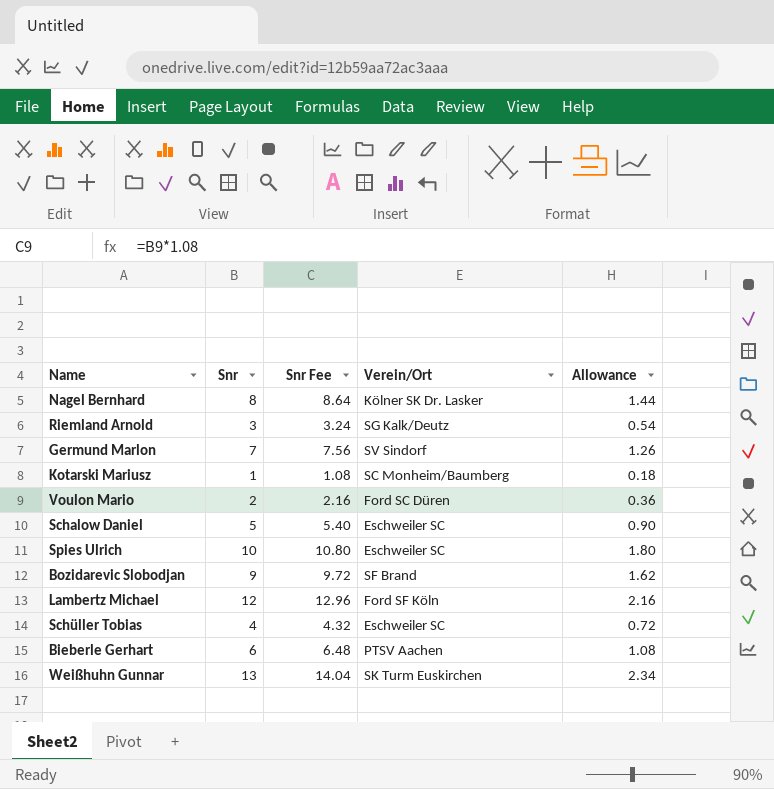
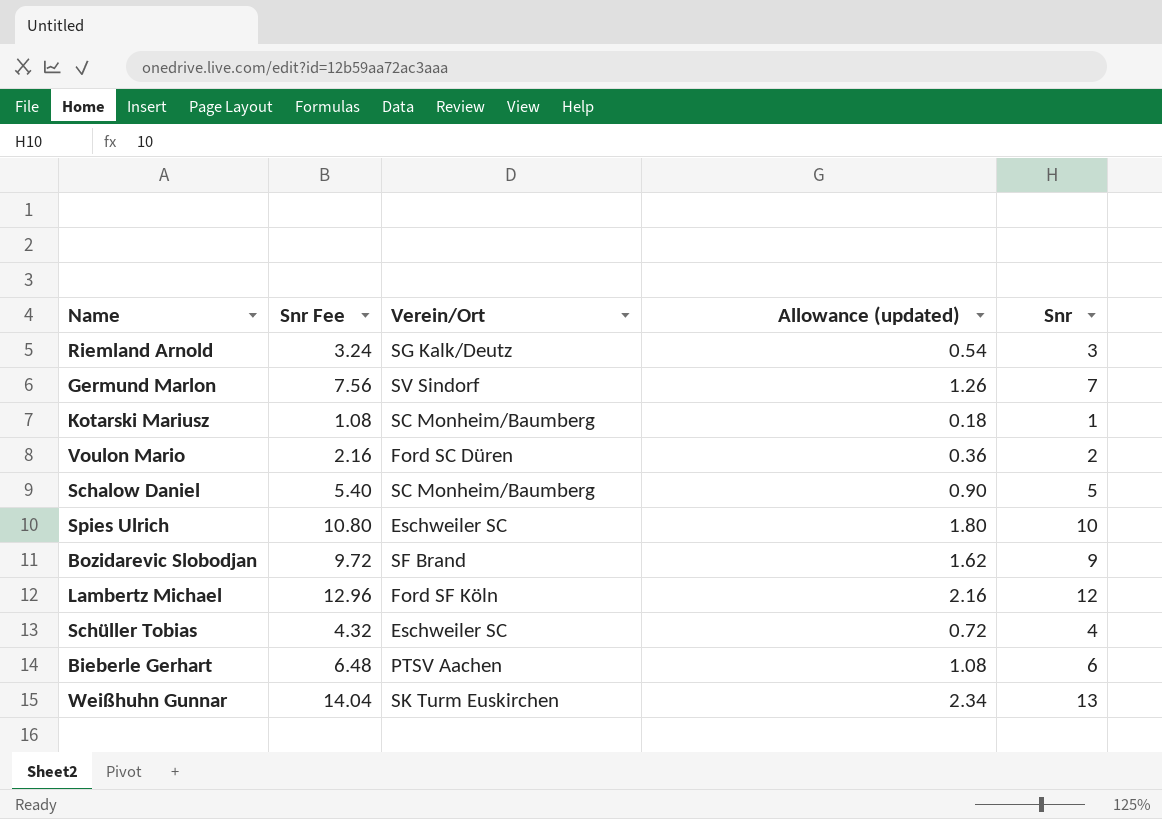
column name: Allowance -> Allowance (updated)
column Snr | position: 2 -> 5
row Nagel Bernhard: 8 | 8.64 | Kölner SK Dr. Lasker | 1.44 -> none
Schalow Daniel | Verein/Ort: Eschweiler SC -> SC Monheim/Baumberg

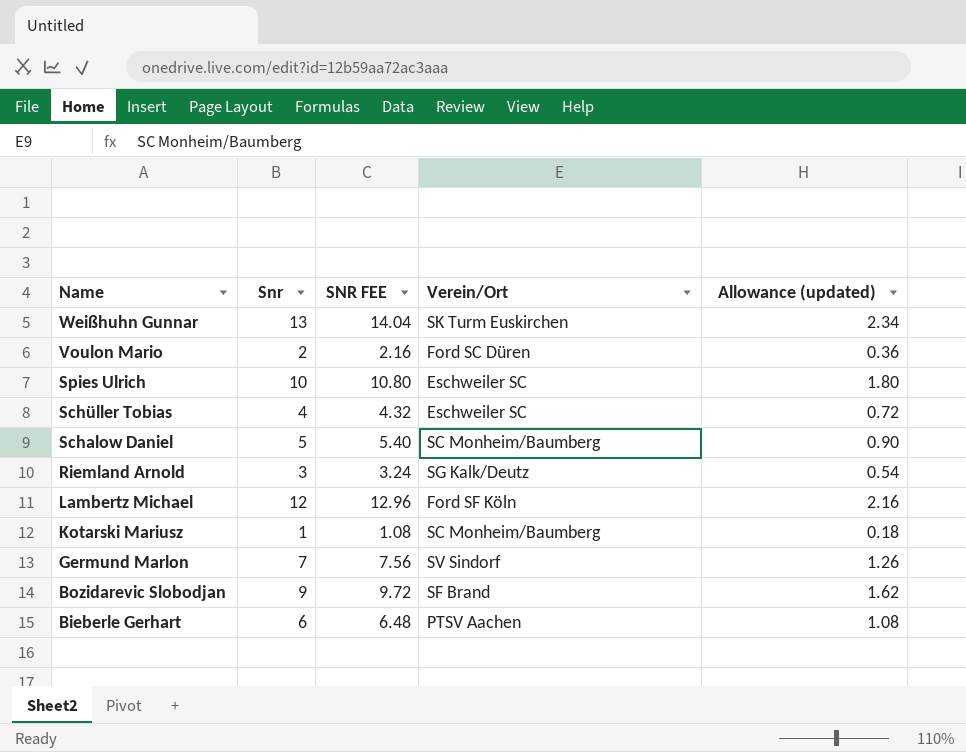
row order: none -> Name descending
column Snr | position: 5 -> 2
column name: Snr Fee -> SNR FEE

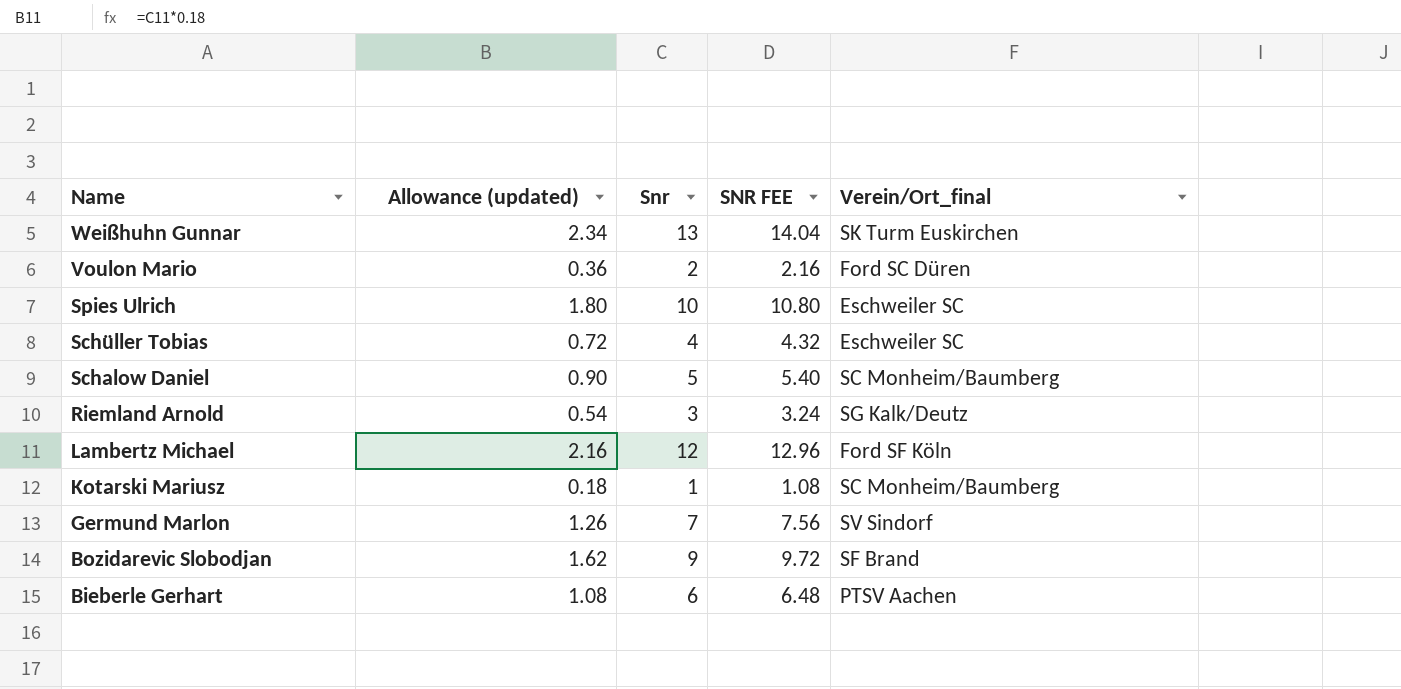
column Allowance (updated) | position: 5 -> 2
column name: Verein/Ort -> Verein/Ort_final

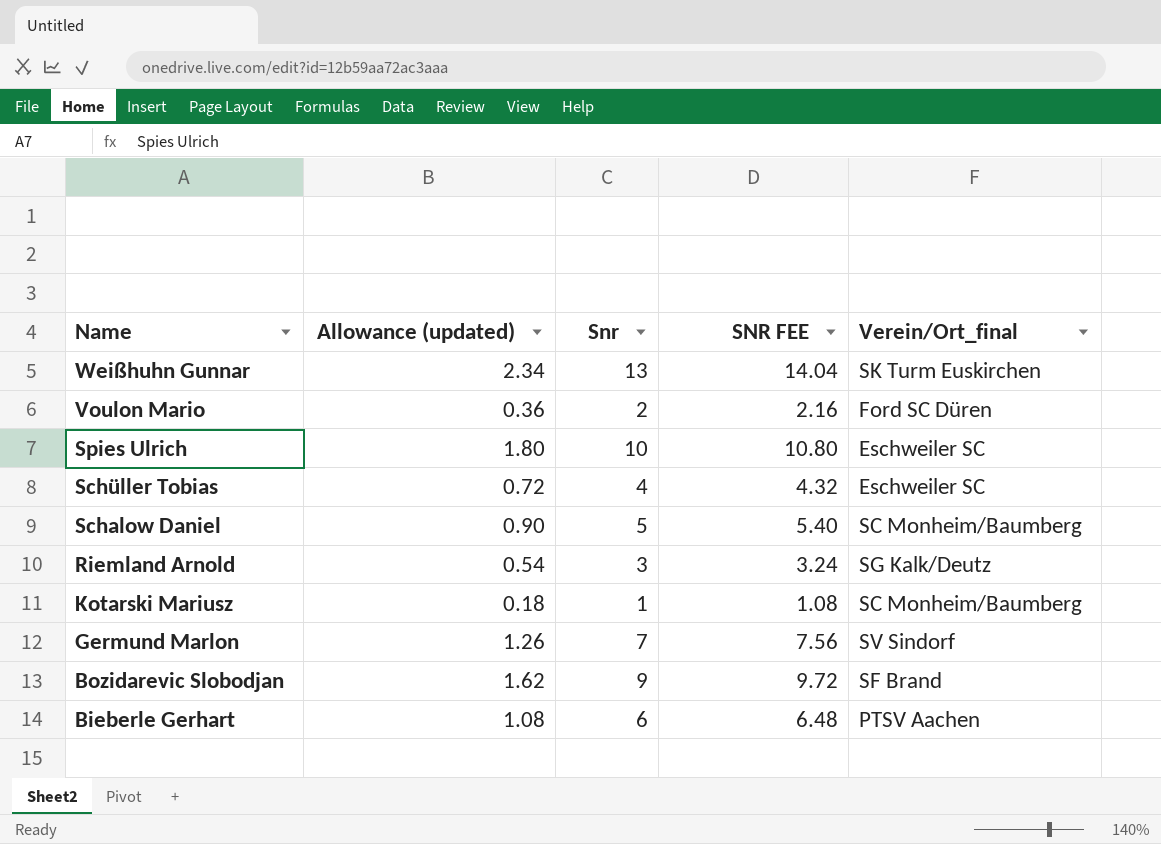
row Lambertz Michael: 2.16 | 12 | 12.96 | Ford SF Köln -> none

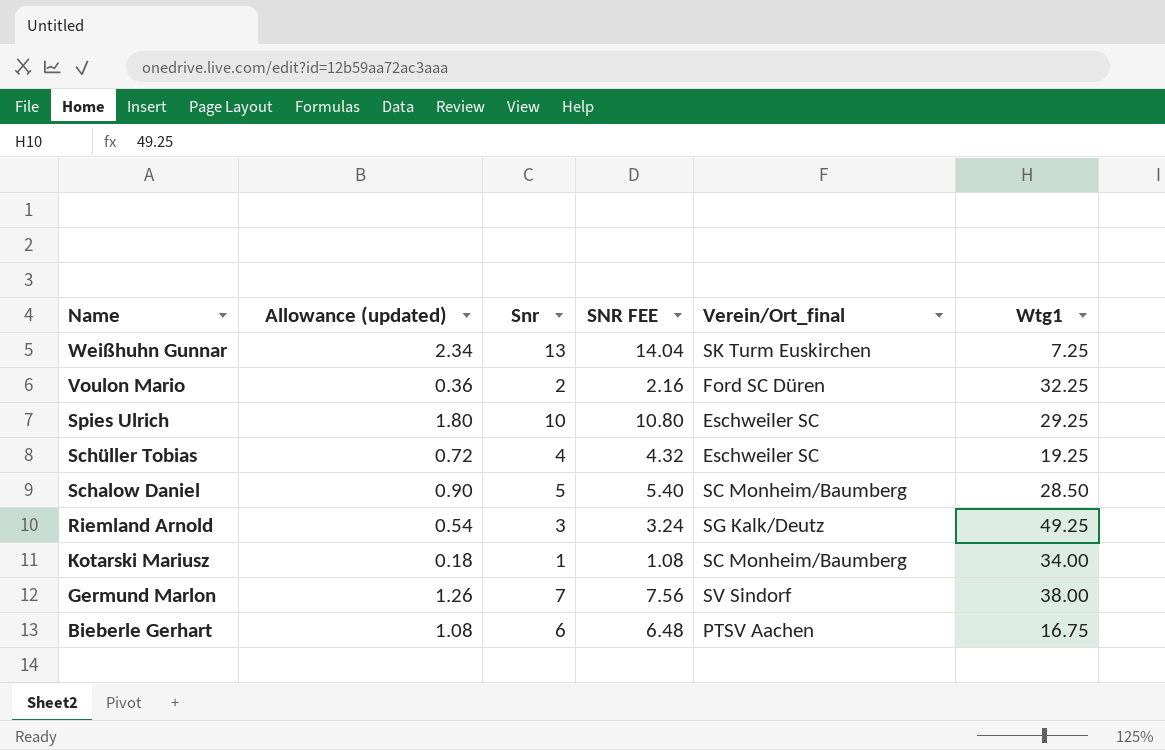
column Wtg1 | position: none -> 6
row Bozidarevic Slobodjan: 1.62 | 9 | 9.72 | SF Brand -> none

